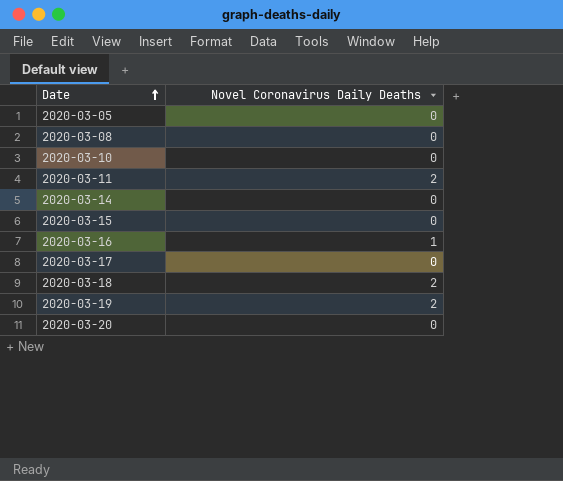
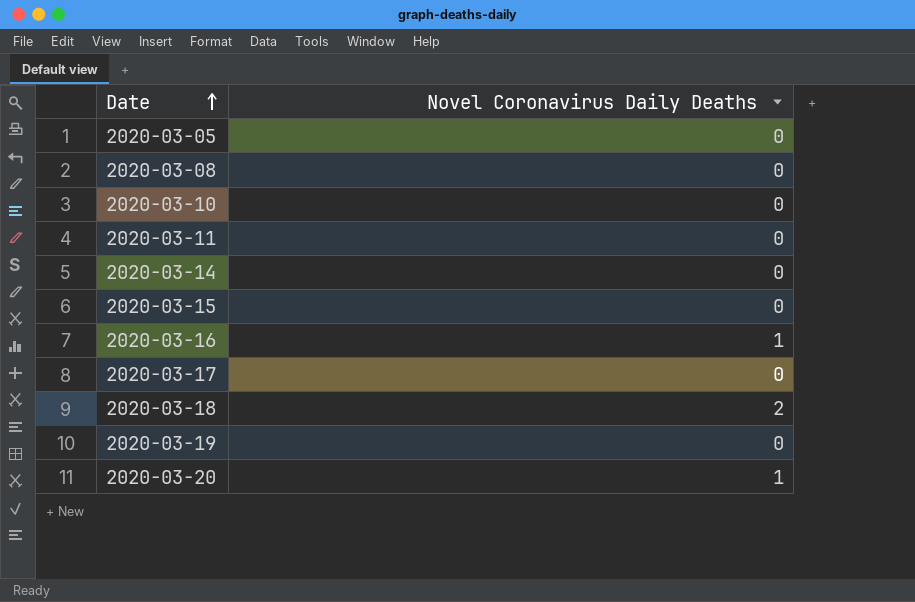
2020-03-11 | Novel Coronavirus Daily Deaths: 2 -> 0
2020-03-19 | Novel Coronavirus Daily Deaths: 2 -> 0
2020-03-20 | Novel Coronavirus Daily Deaths: 0 -> 1

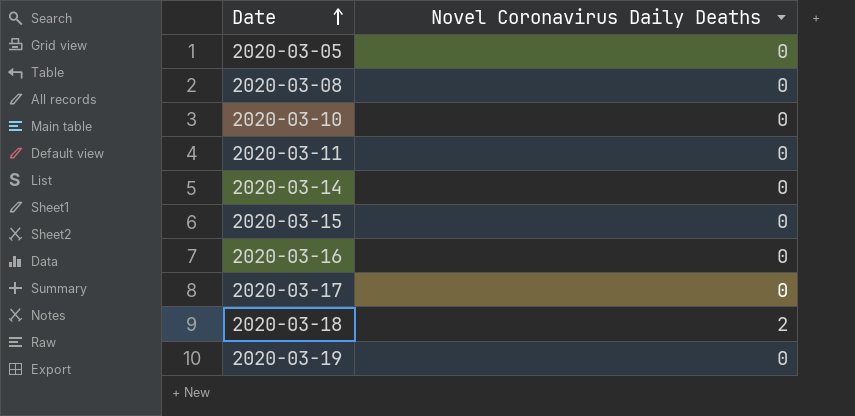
row 2020-03-20: 1 -> none
2020-03-16 | Novel Coronavirus Daily Deaths: 1 -> 0

